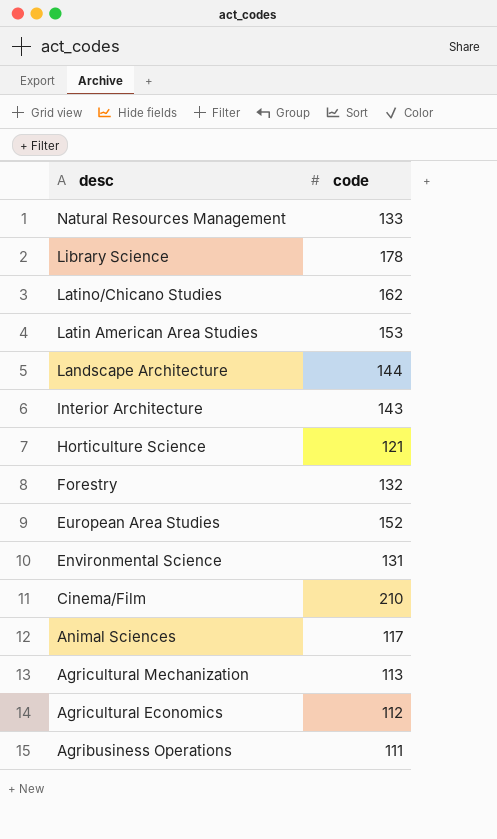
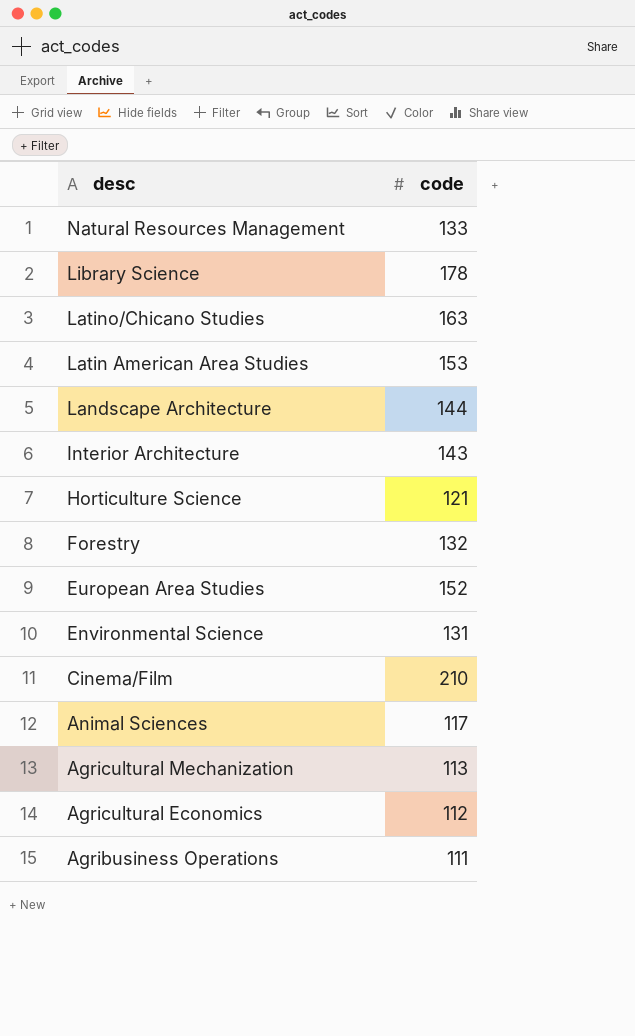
Latino/Chicano Studies | code: 162 -> 163

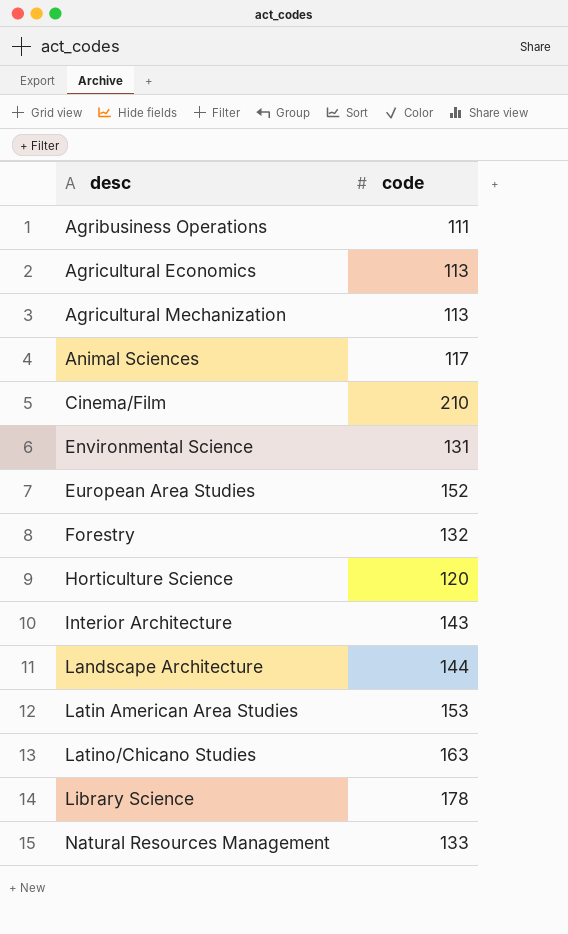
row order: desc descending -> desc ascending
Agricultural Economics | code: 112 -> 113
Horticulture Science | code: 121 -> 120

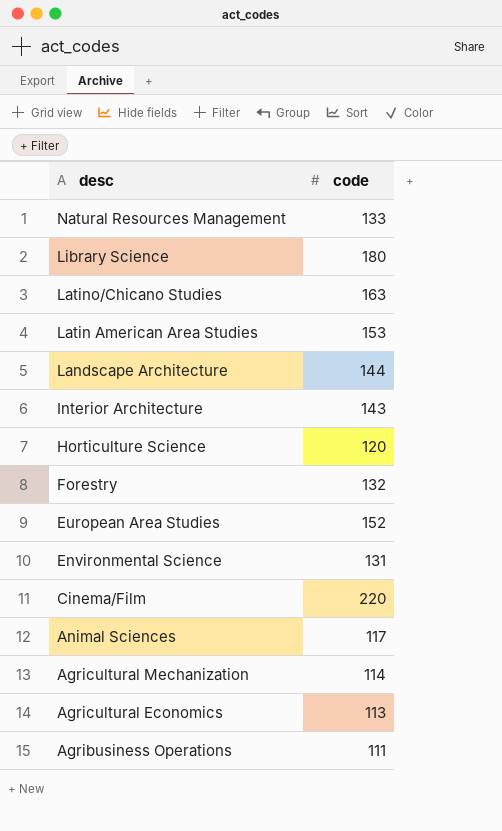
row order: desc ascending -> desc descending
Library Science | code: 178 -> 180
Cinema/Film | code: 210 -> 220
Agricultural Mechanization | code: 113 -> 114

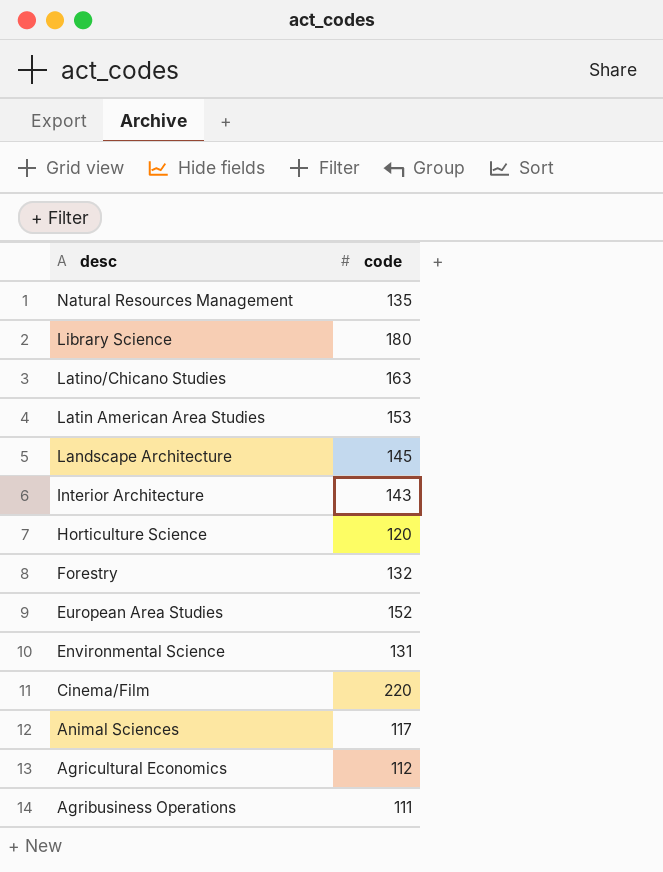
row Agricultural Mechanization: 114 -> none
Natural Resources Management | code: 133 -> 135
Landscape Architecture | code: 144 -> 145
Agricultural Economics | code: 113 -> 112

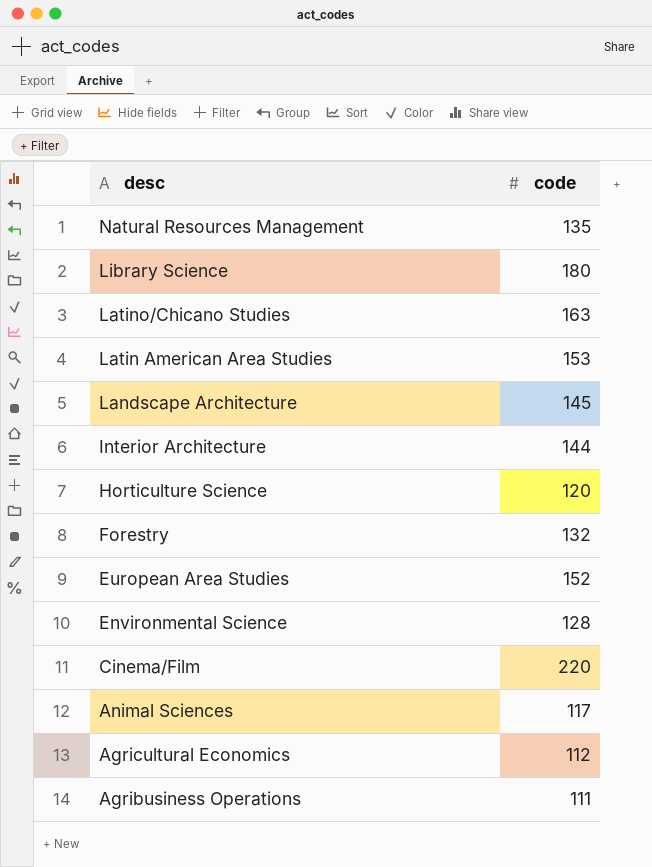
Interior Architecture | code: 143 -> 144
Environmental Science | code: 131 -> 128

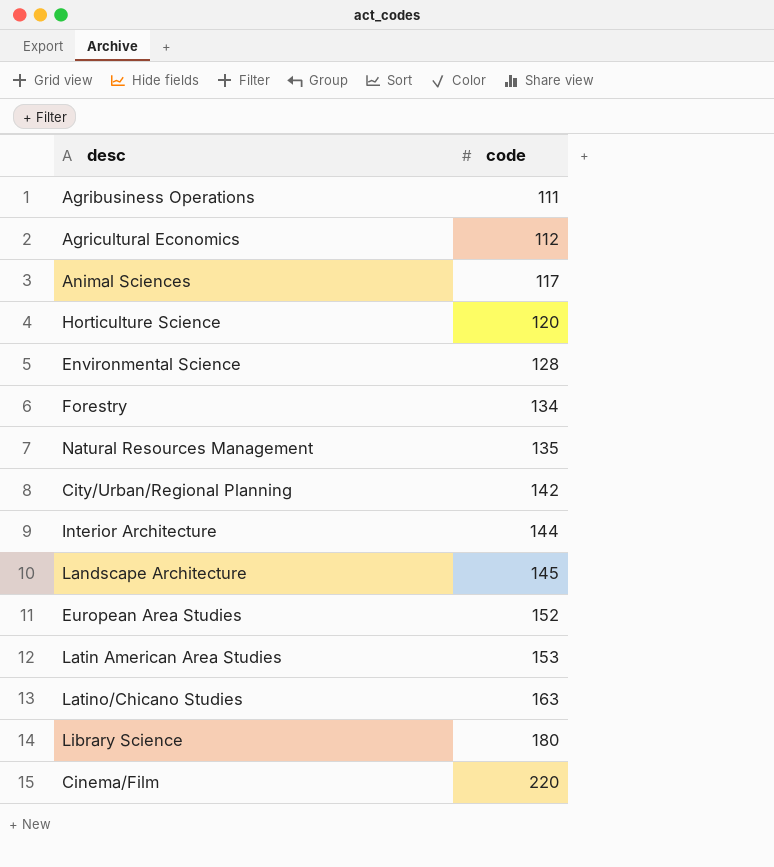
row order: desc descending -> code ascending
Forestry | code: 132 -> 134
row City/Urban/Regional Planning: none -> 142

